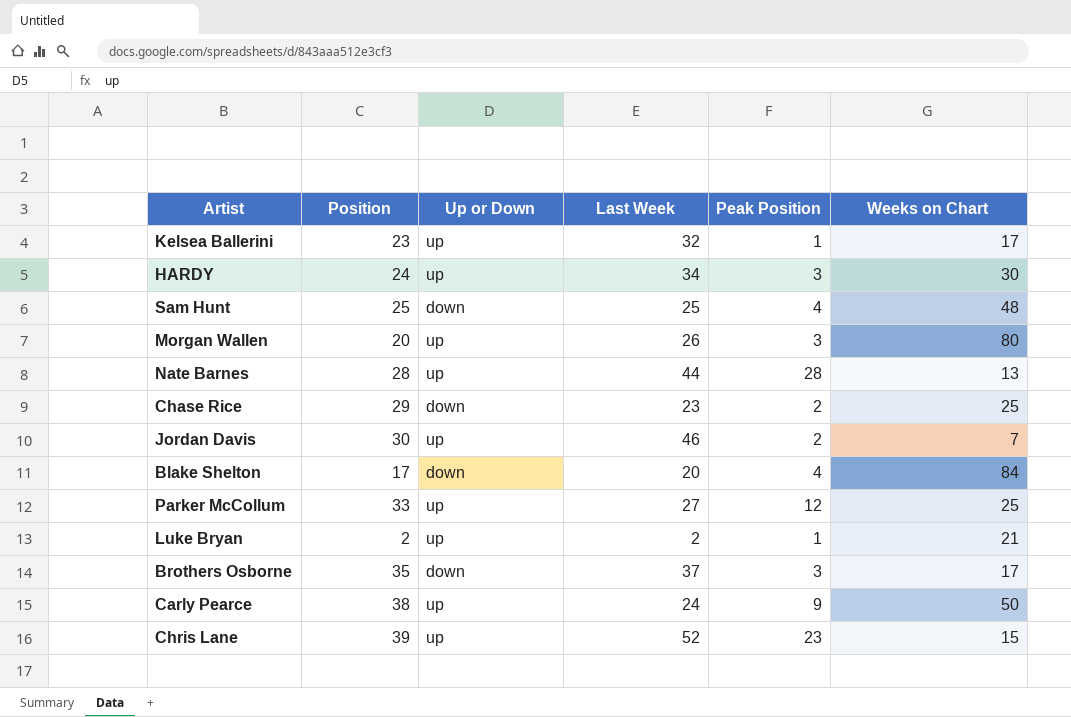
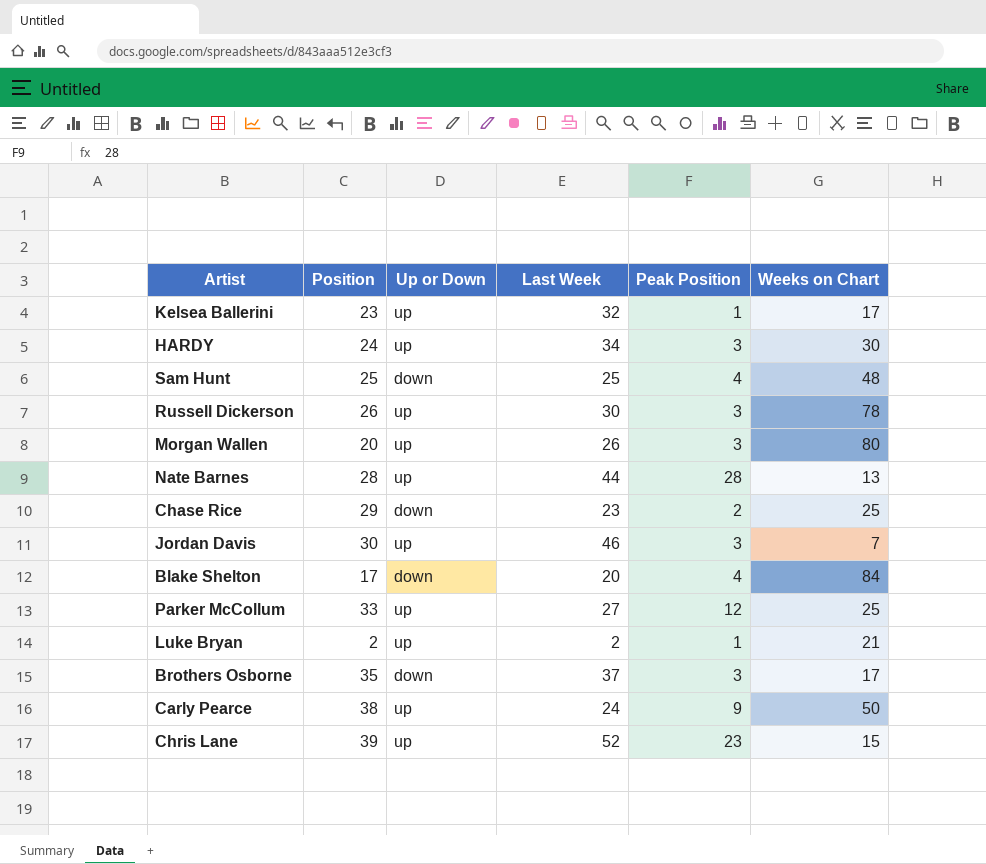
row Russell Dickerson: none -> 26 | up | 30 | 3 | 78
Jordan Davis | Peak Position: 2 -> 3

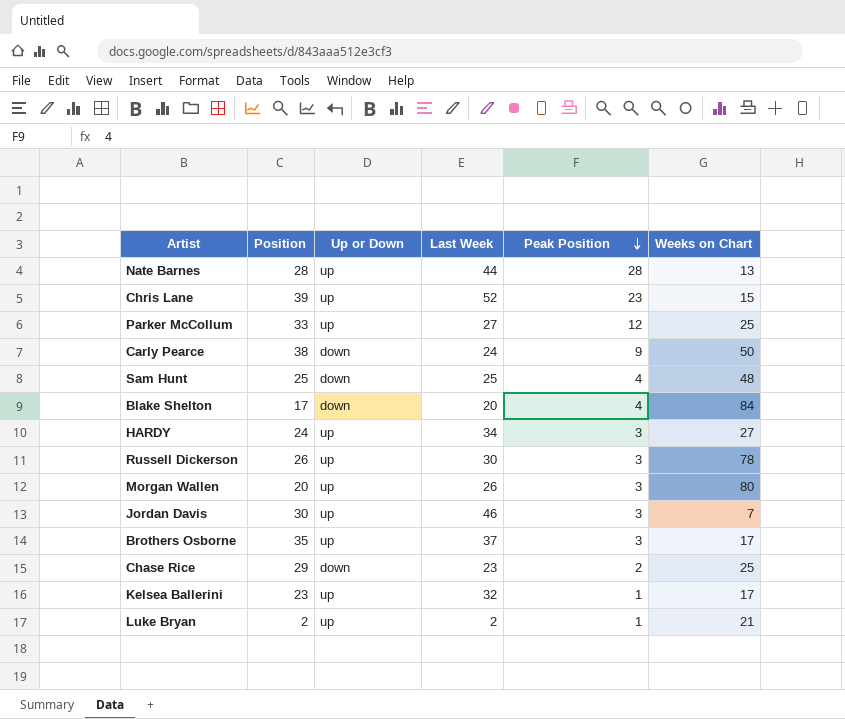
row order: none -> Peak Position descending
Carly Pearce | Up or Down: up -> down
HARDY | Weeks on Chart: 30 -> 27
Brothers Osborne | Up or Down: down -> up

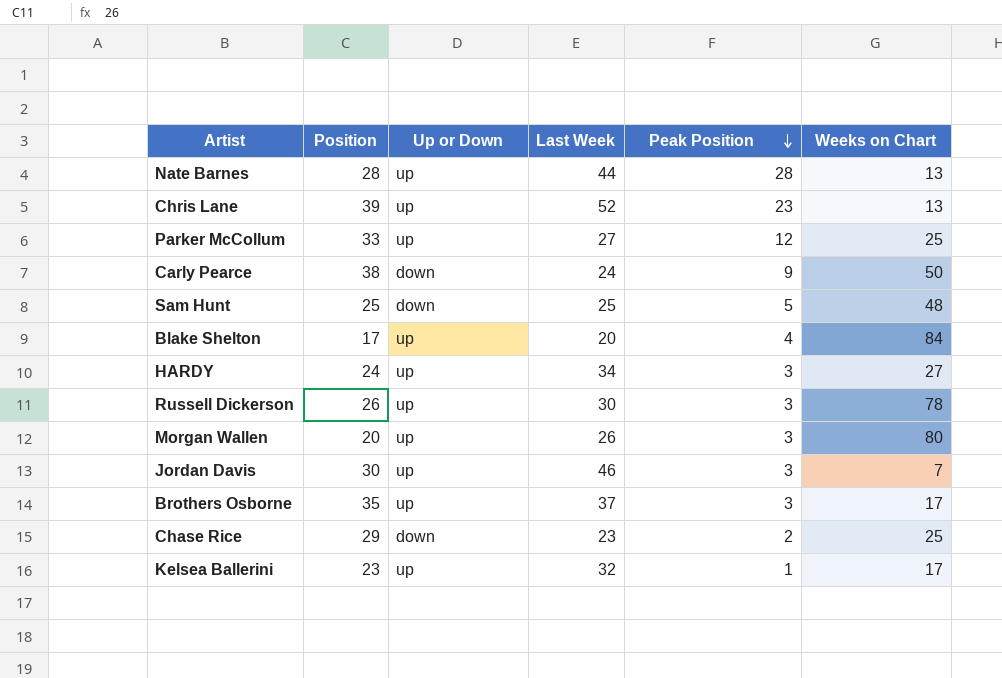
row Luke Bryan: 2 | up | 2 | 1 | 21 -> none
Chris Lane | Weeks on Chart: 15 -> 13
Sam Hunt | Peak Position: 4 -> 5
Blake Shelton | Up or Down: down -> up

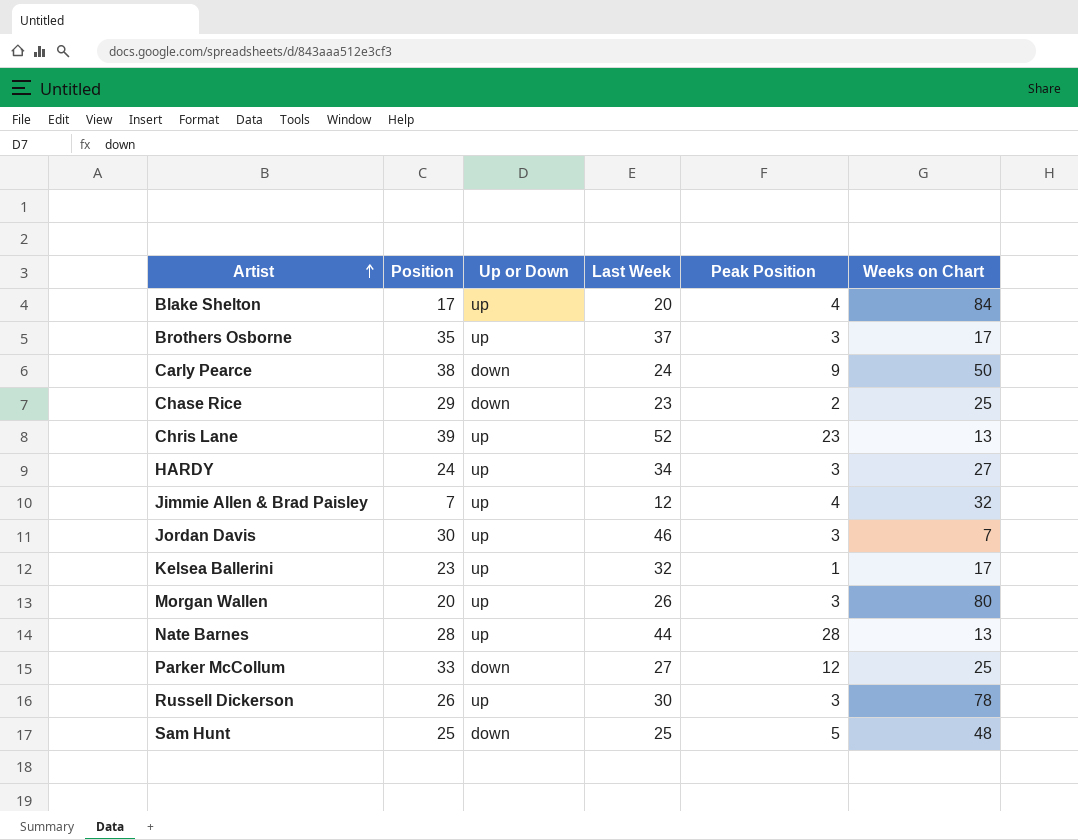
row order: Peak Position descending -> Artist ascending
row Jimmie Allen & Brad Paisley: none -> 7 | up | 12 | 4 | 32
Parker McCollum | Up or Down: up -> down

